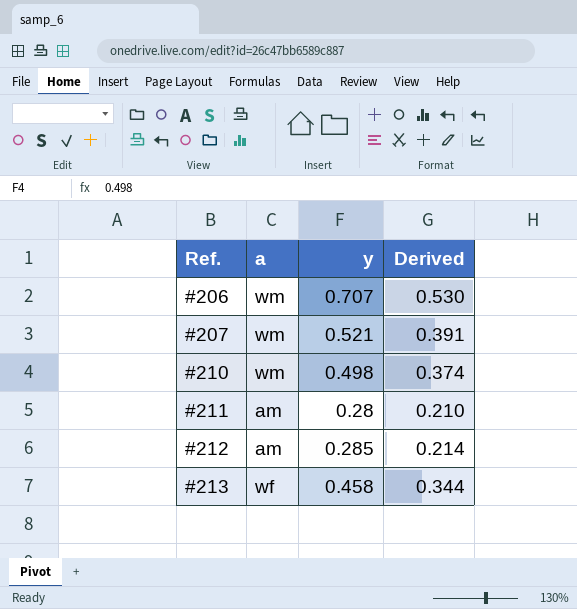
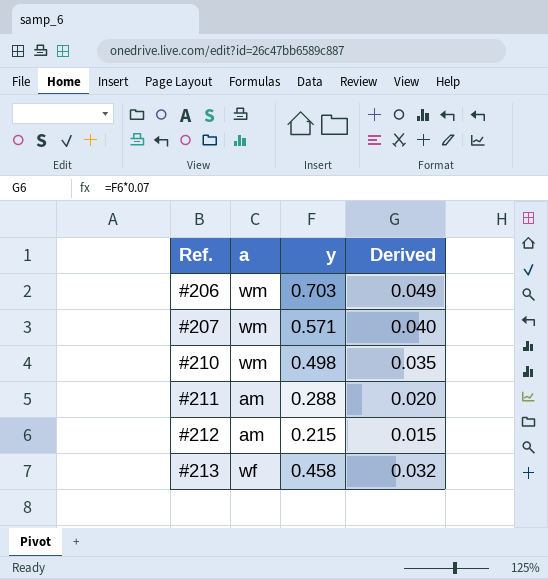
column Derived | formula: [y] * 0.75 -> [y] * 0.07
#206 | y: 0.707 -> 0.703
#207 | y: 0.521 -> 0.571
#211 | y: 0.28 -> 0.288
#212 | y: 0.285 -> 0.215

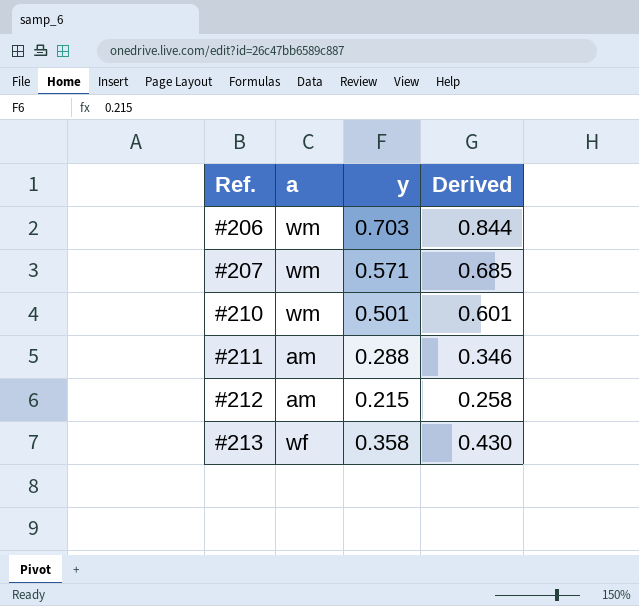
column Derived | formula: [y] * 0.07 -> [y] * 1.2
#210 | y: 0.498 -> 0.501
#213 | y: 0.458 -> 0.358

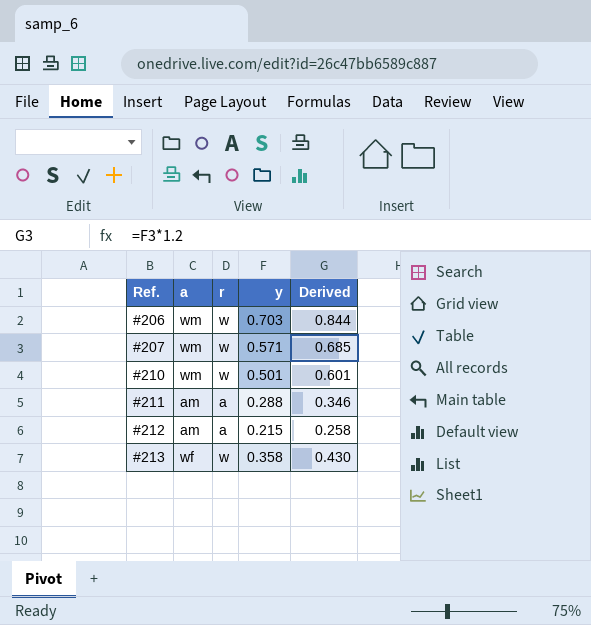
column r | position: none -> 3

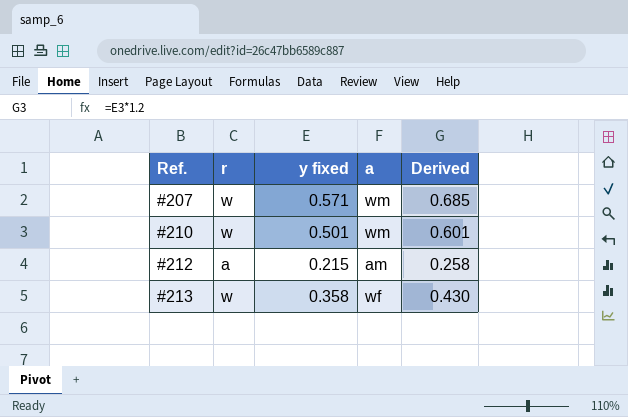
column name: y -> y fixed
column a | position: 2 -> 4
row #206: wm | w | 0.703 | 0.844 -> none
row #211: am | a | 0.288 | 0.346 -> none

